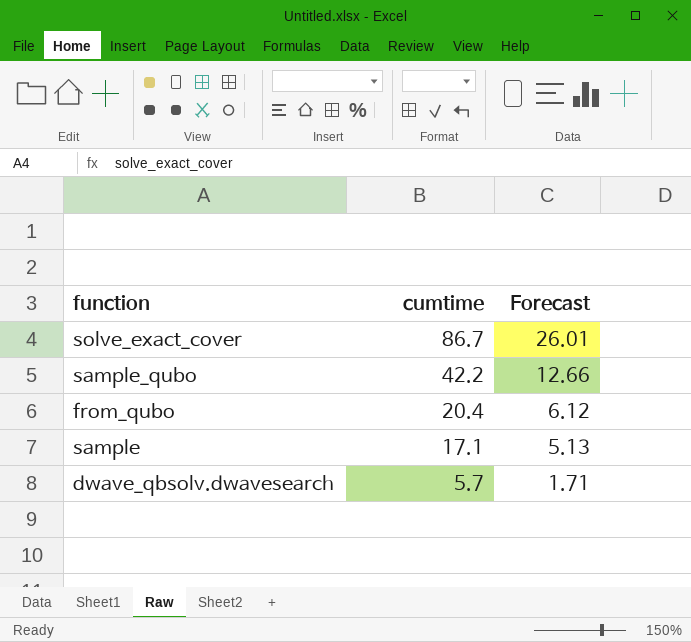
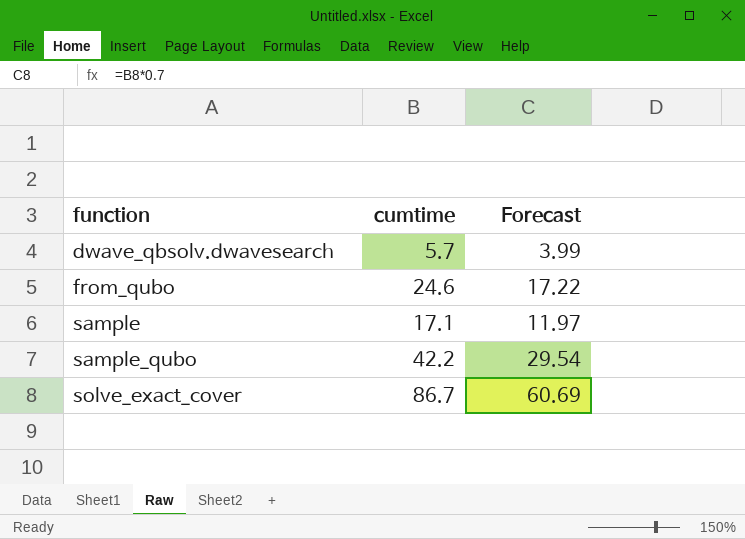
row order: cumtime descending -> function ascending
column Forecast | formula: [cumtime] * 0.3 -> [cumtime] * 0.7
from_qubo | cumtime: 20.4 -> 24.6

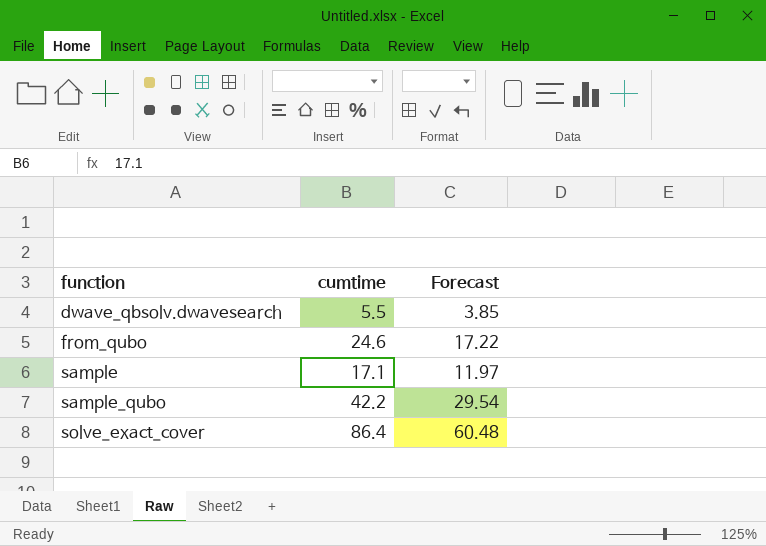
dwave_qbsolv.dwavesearch | cumtime: 5.7 -> 5.5
dwave_qbsolv.dwavesearch | Forecast: 3.99 -> 3.85
solve_exact_cover | cumtime: 86.7 -> 86.4
solve_exact_cover | Forecast: 60.69 -> 60.48

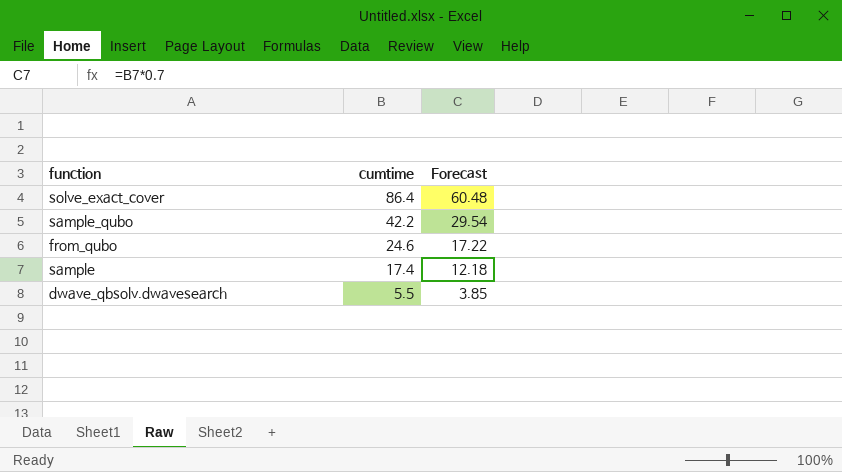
row order: function ascending -> cumtime descending
sample | cumtime: 17.1 -> 17.4
sample | Forecast: 11.97 -> 12.18

